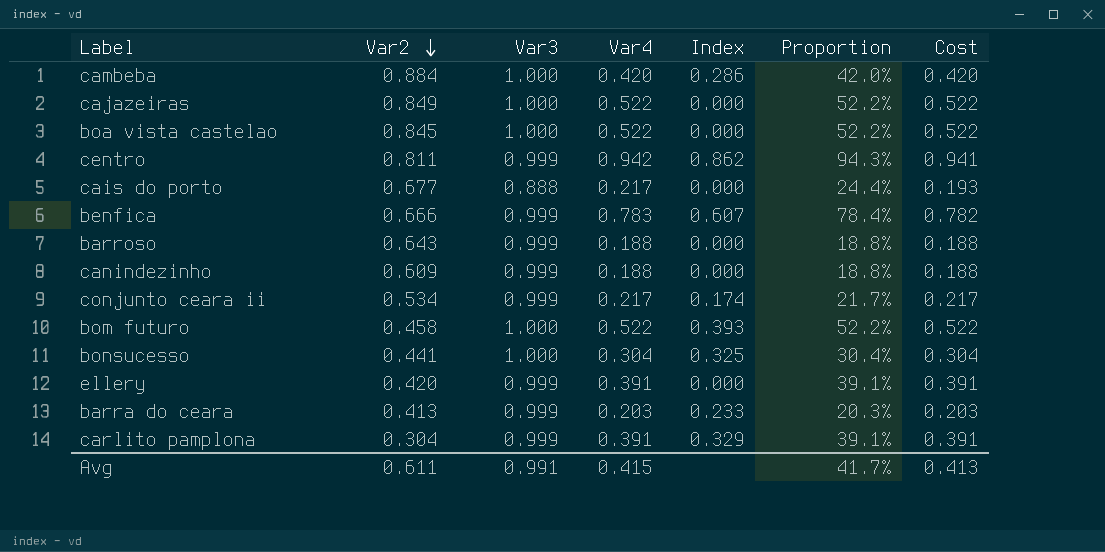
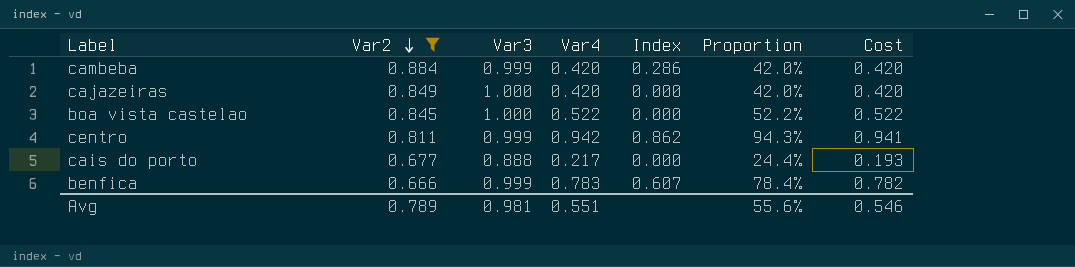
filter: none -> Var2 >= 0.666
cambeba | Var3: 1.000 -> 0.999
cajazeiras | Var4: 0.522 -> 0.420
cajazeiras | Proportion: 52.2% -> 42.0%
cajazeiras | Cost: 0.522 -> 0.420
Avg | Var2: 0.611 -> 0.789
Avg | Var3: 0.991 -> 0.981
Avg | Var4: 0.415 -> 0.551
Avg | Proportion: 41.7% -> 55.6%
Avg | Cost: 0.413 -> 0.546

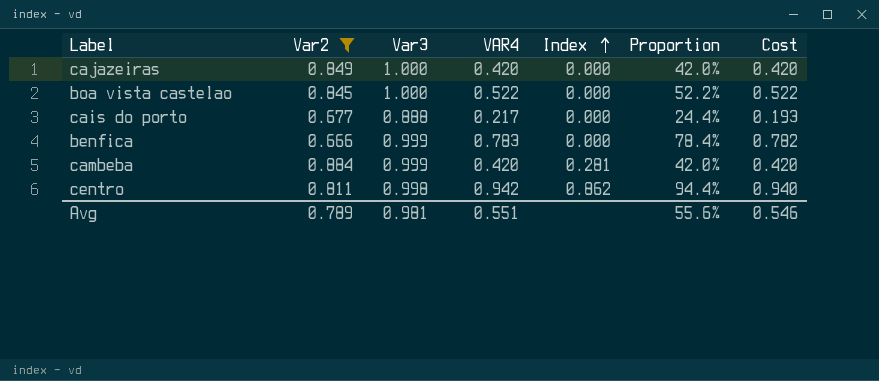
row order: Var2 descending -> Index ascending
column name: Var4 -> VAR4
benfica | Index: 0.607 -> 0.000
cambeba | Index: 0.286 -> 0.281
centro | Var3: 0.999 -> 0.998
centro | Proportion: 94.3% -> 94.4%
centro | Cost: 0.941 -> 0.940

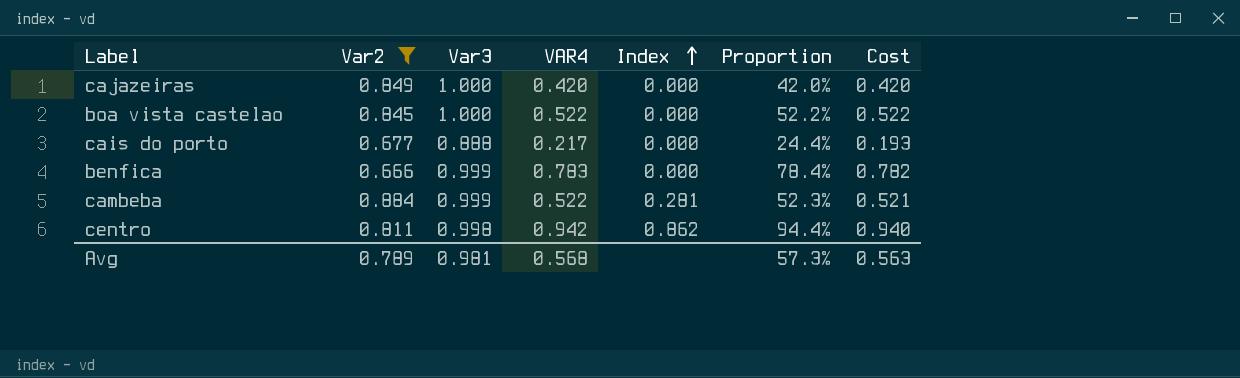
cambeba | VAR4: 0.420 -> 0.522
cambeba | Proportion: 42.0% -> 52.3%
cambeba | Cost: 0.420 -> 0.521
Avg | VAR4: 0.551 -> 0.568
Avg | Proportion: 55.6% -> 57.3%
Avg | Cost: 0.546 -> 0.563

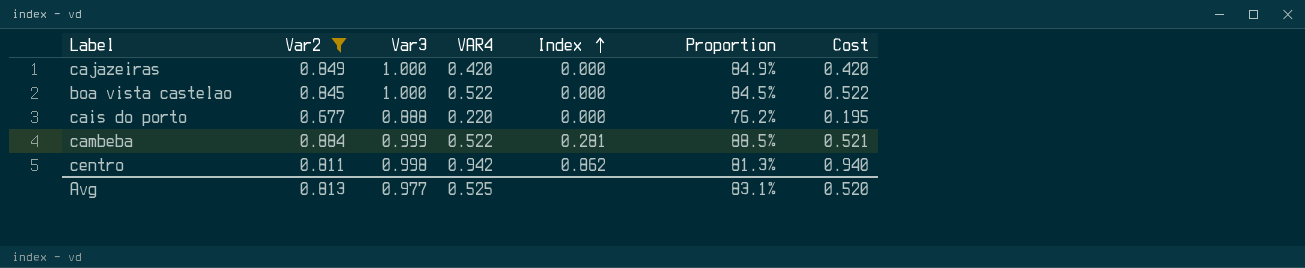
column Proportion | formula: [VAR4] / [Var3] -> [Var2] / [Var3]
row benfica: 0.666 | 0.999 | 0.783 | 0.000 | 78.4% | 0.782 -> none
cais do porto | VAR4: 0.217 -> 0.220
cais do porto | Cost: 0.193 -> 0.195
Avg | Var2: 0.789 -> 0.813
Avg | Var3: 0.981 -> 0.977
Avg | VAR4: 0.568 -> 0.525
Avg | Proportion: 57.3% -> 83.1%
Avg | Cost: 0.563 -> 0.520

